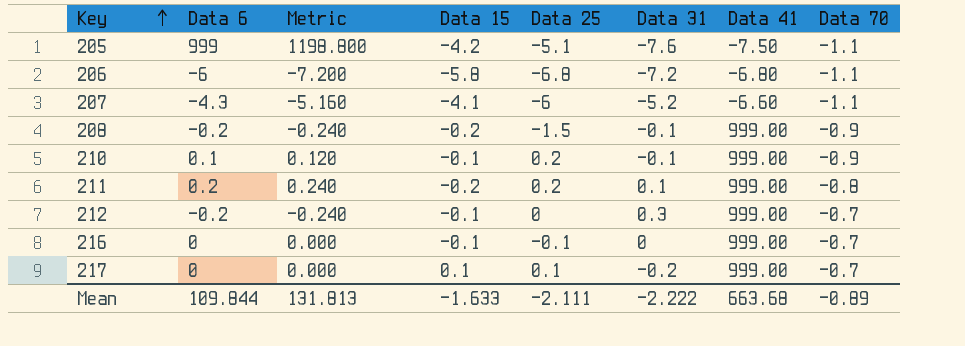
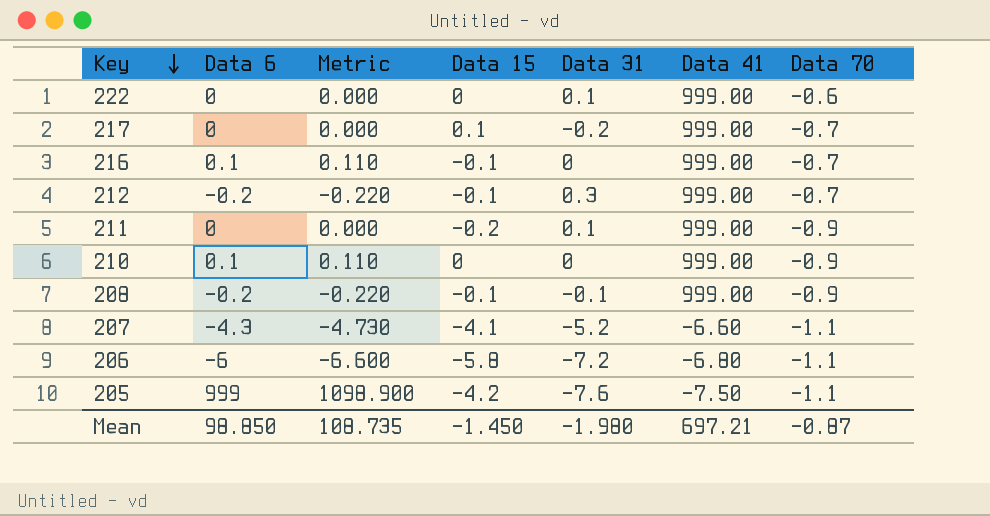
row order: Key ascending -> Key descending
column Data 25 | position: 5 -> none
column Metric | formula: [Data 6] * 1.2 -> [Data 6] * 1.1
row 222: none -> 0 | 0.000 | 0 | 0.1 | 999.00 | -0.6
216 | Data 6: 0 -> 0.1
211 | Data 6: 0.2 -> 0
211 | Data 70: -0.8 -> -0.9
210 | Data 15: -0.1 -> 0
210 | Data 31: -0.1 -> 0
208 | Data 15: -0.2 -> -0.1
Mean | Data 6: 109.844 -> 98.850
Mean | Metric: 131.813 -> 108.735
Mean | Data 15: -1.633 -> -1.450
Mean | Data 31: -2.222 -> -1.980
Mean | Data 41: 663.68 -> 697.21
Mean | Data 70: -0.89 -> -0.87

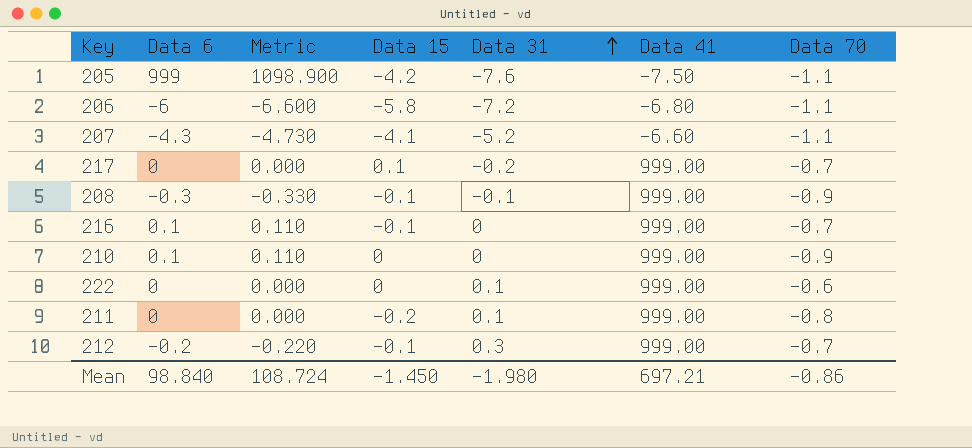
row order: Key descending -> Data 31 ascending
208 | Data 6: -0.2 -> -0.3
208 | Metric: -0.220 -> -0.330
211 | Data 70: -0.9 -> -0.8
Mean | Data 6: 98.850 -> 98.840
Mean | Metric: 108.735 -> 108.724
Mean | Data 70: -0.87 -> -0.86

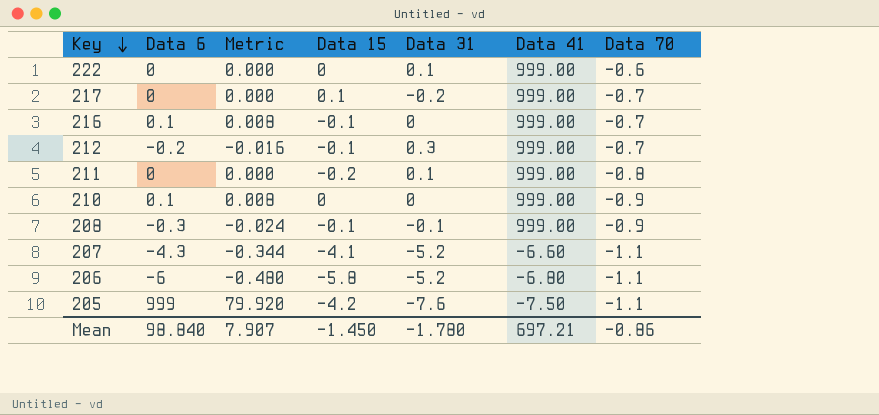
row order: Data 31 ascending -> Key descending
column Metric | formula: [Data 6] * 1.1 -> [Data 6] * 0.08
206 | Data 31: -7.2 -> -5.2
Mean | Metric: 108.724 -> 7.907
Mean | Data 31: -1.980 -> -1.780

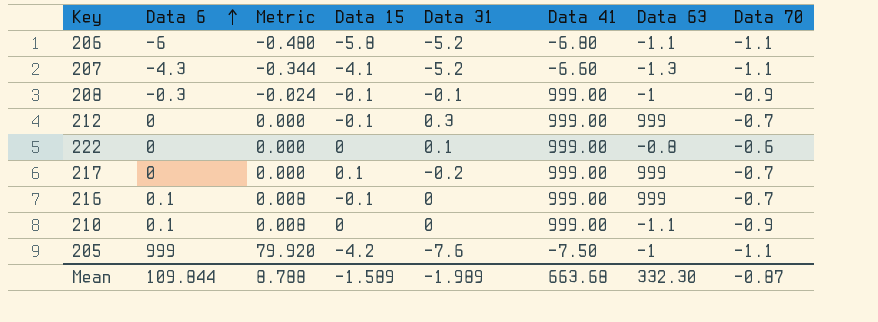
row order: Key descending -> Data 6 ascending
column Data 63 | position: none -> 7
row 211: 0 | 0.000 | -0.2 | 0.1 | 999.00 | -0.8 -> none
212 | Data 6: -0.2 -> 0
212 | Metric: -0.016 -> 0.000
Mean | Data 6: 98.840 -> 109.844
Mean | Metric: 7.907 -> 8.788
Mean | Data 15: -1.450 -> -1.589
Mean | Data 31: -1.780 -> -1.989
Mean | Data 41: 697.21 -> 663.68
Mean | Data 70: -0.86 -> -0.87

